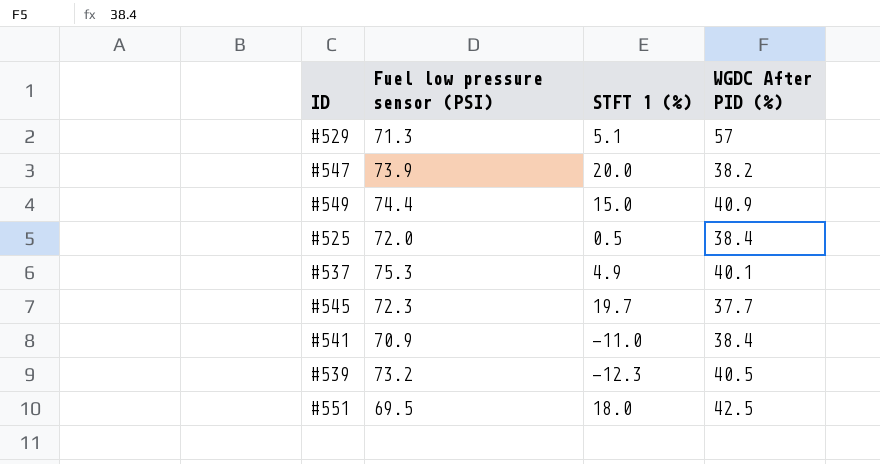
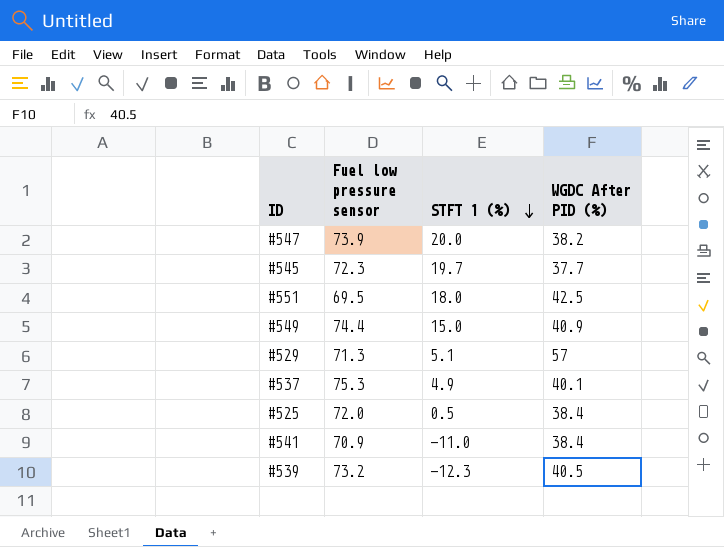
row order: none -> STFT 1 (%) descending
column name: Fuel low pressure sensor (PSI) -> Fuel low pressure sensor

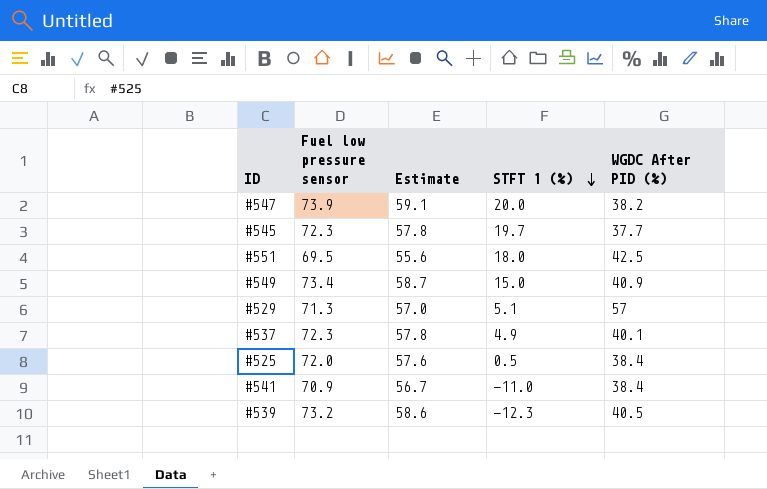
column Estimate | formula: none -> [Fuel low pressure sensor] * 0.8
#549 | Fuel low pressure sensor: 74.4 -> 73.4
#537 | Fuel low pressure sensor: 75.3 -> 72.3

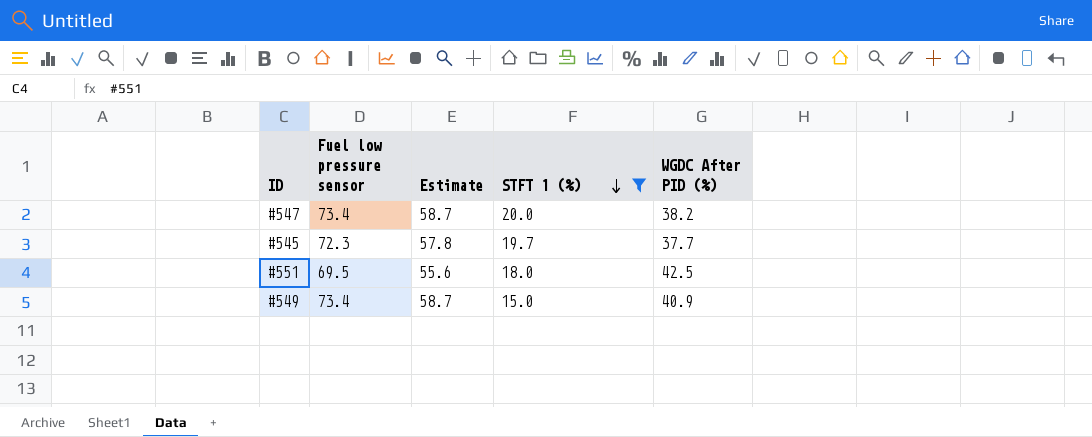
filter: none -> STFT 1 (%) >= 15.0
#547 | Fuel low pressure sensor: 73.9 -> 73.4
#547 | Estimate: 59.1 -> 58.7

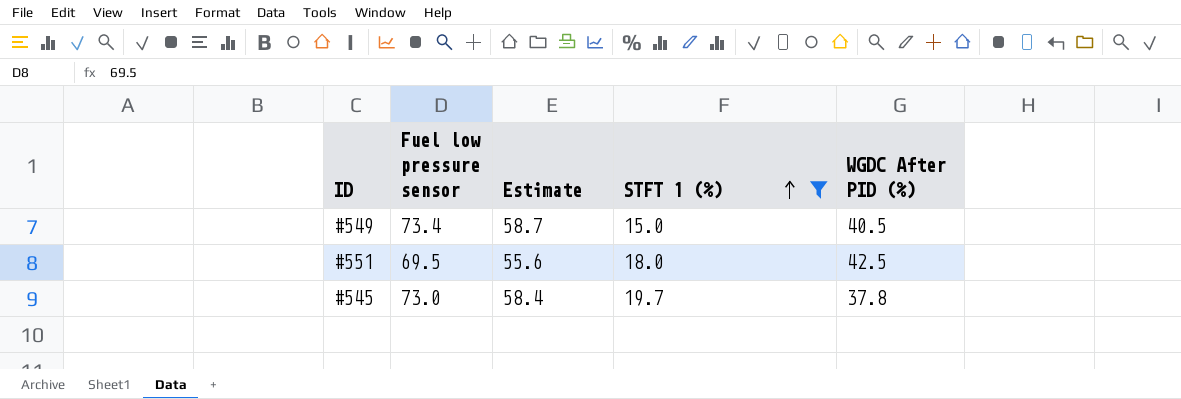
row order: STFT 1 (%) descending -> STFT 1 (%) ascending
row #547: 73.4 | 58.7 | 20.0 | 38.2 -> none
#549 | WGDC After PID (%): 40.9 -> 40.5
#545 | Fuel low pressure sensor: 72.3 -> 73.0
#545 | Estimate: 57.8 -> 58.4
#545 | WGDC After PID (%): 37.7 -> 37.8

